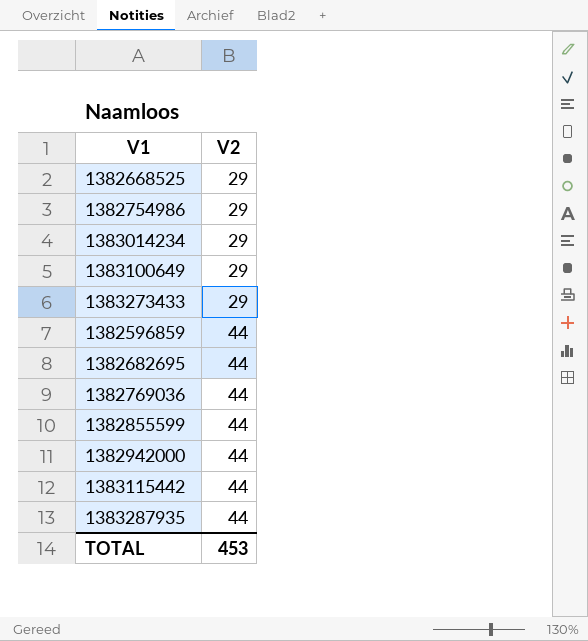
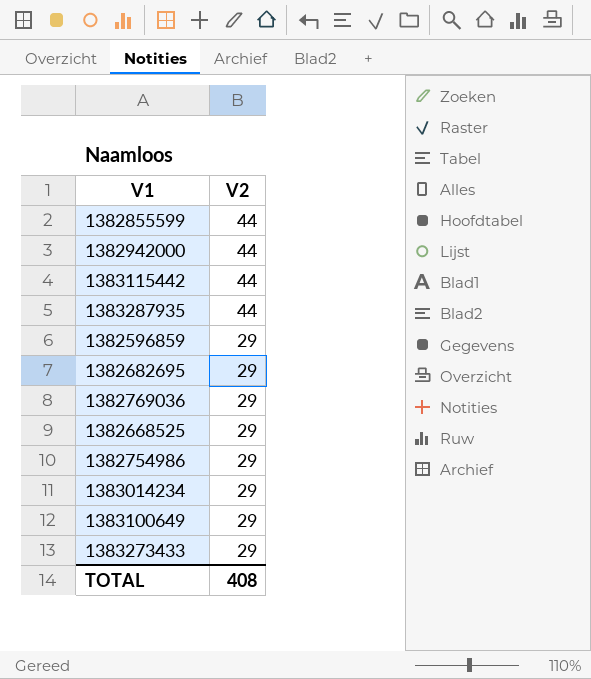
row order: V2 ascending -> V2 descending
1382596859 | V2: 44 -> 29
1382682695 | V2: 44 -> 29
1382769036 | V2: 44 -> 29
TOTAL | V2: 453 -> 408

